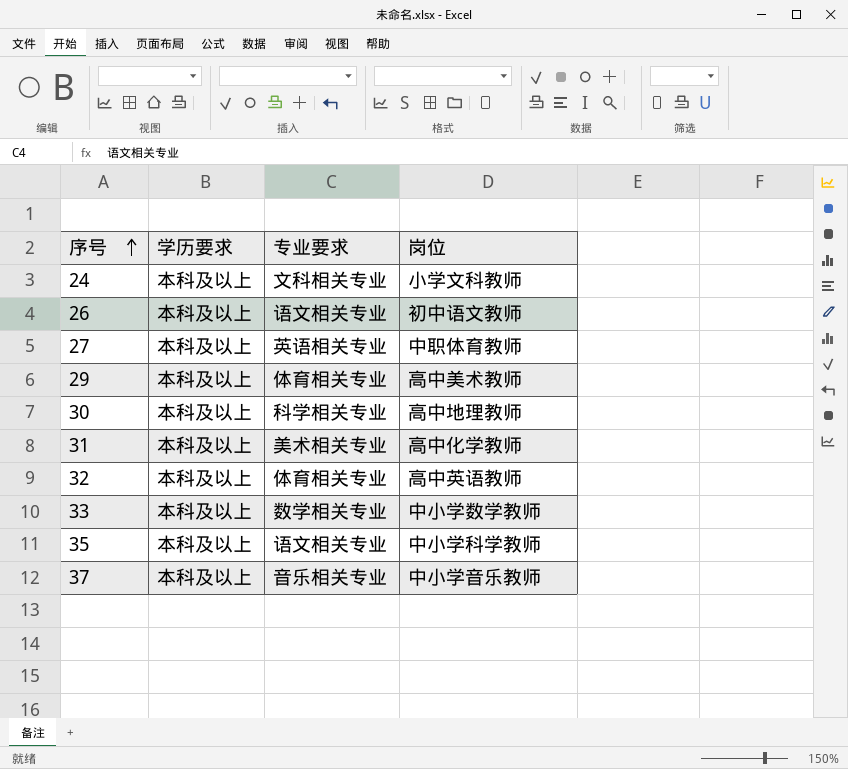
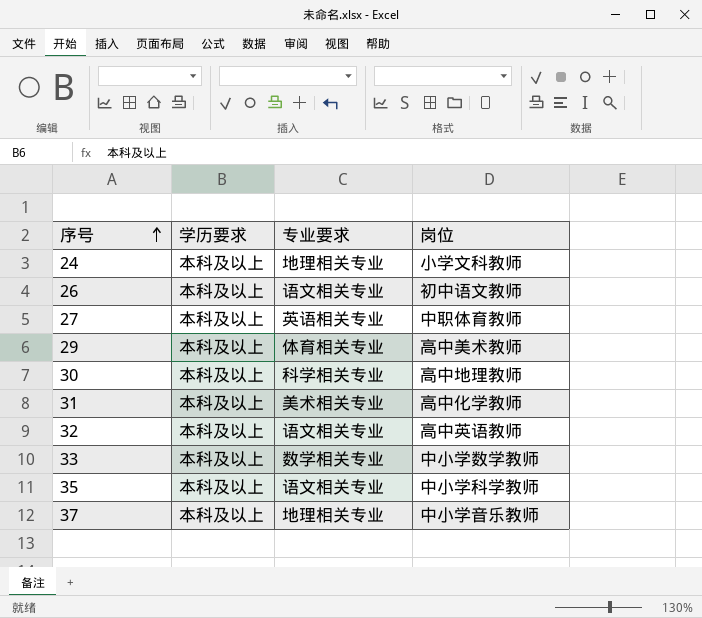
24 | 专业要求: 文科相关专业 -> 地理相关专业
32 | 专业要求: 体育相关专业 -> 语文相关专业
37 | 专业要求: 音乐相关专业 -> 地理相关专业

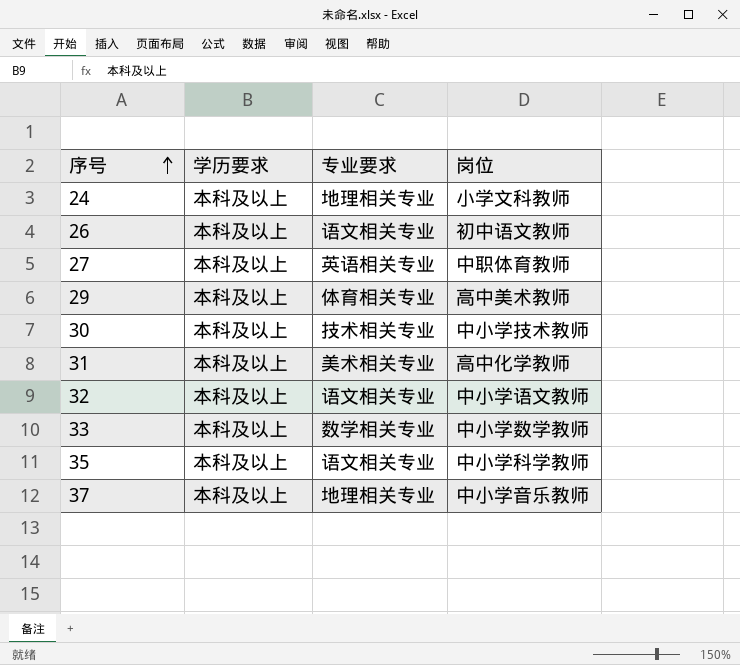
30 | 专业要求: 科学相关专业 -> 技术相关专业
30 | 岗位: 高中地理教师 -> 中小学技术教师
32 | 岗位: 高中英语教师 -> 中小学语文教师

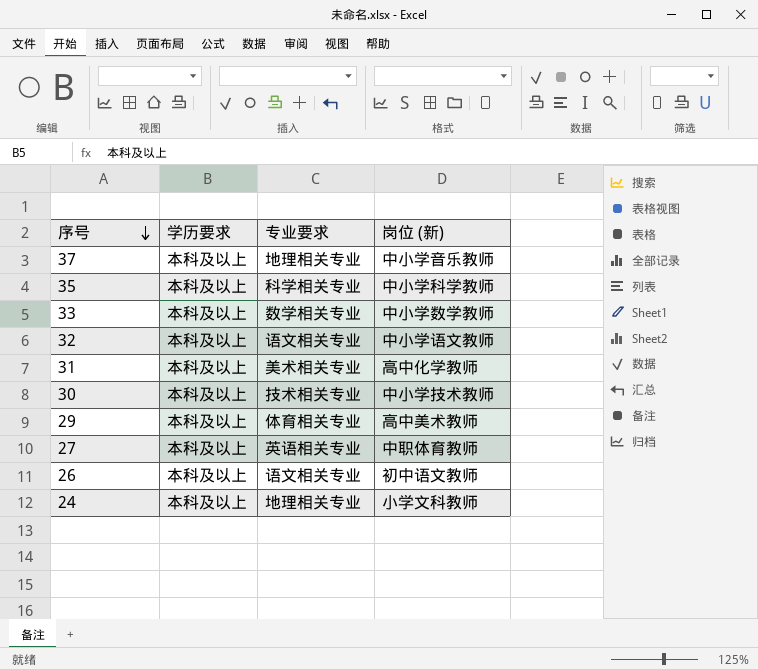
row order: 序号 ascending -> 序号 descending
column name: 岗位 -> 岗位 (新)
35 | 专业要求: 语文相关专业 -> 科学相关专业

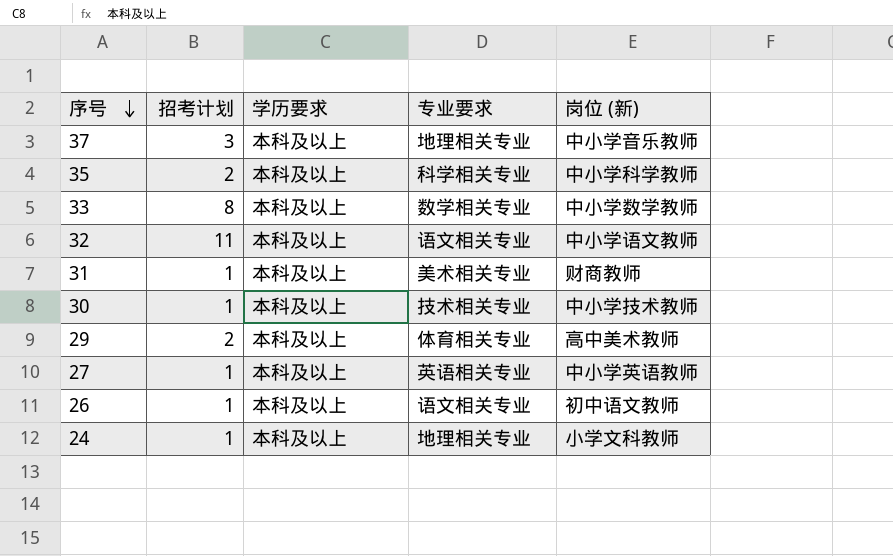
column 招考计划 | position: none -> 2
31 | 岗位 (新): 高中化学教师 -> 财商教师
27 | 岗位 (新): 中职体育教师 -> 中小学英语教师

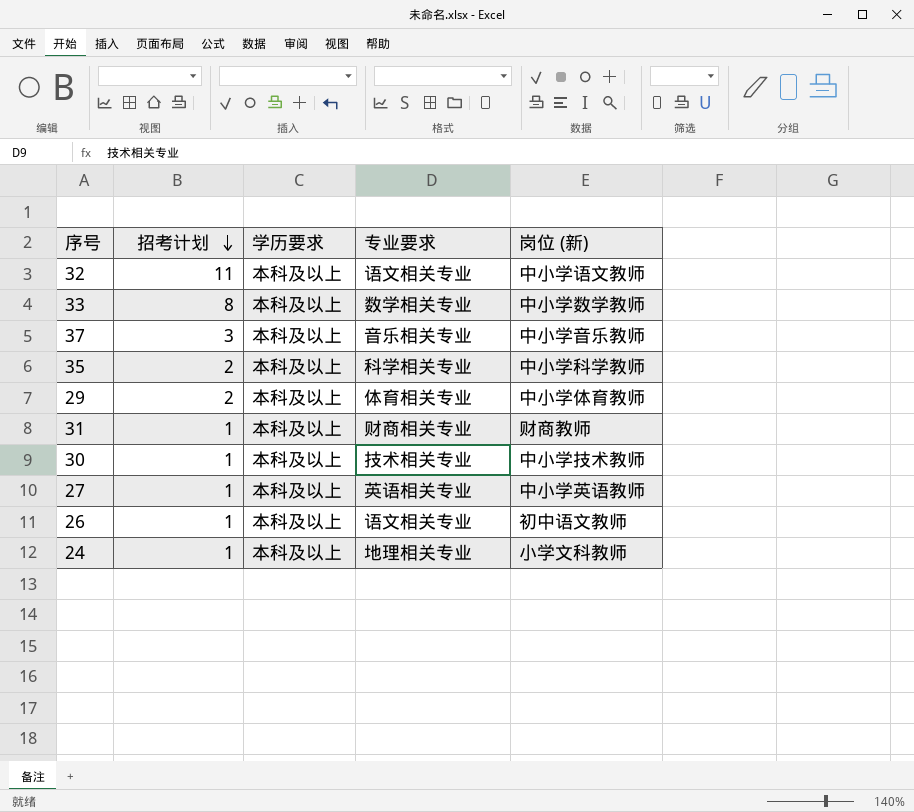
row order: 序号 descending -> 招考计划 descending
37 | 专业要求: 地理相关专业 -> 音乐相关专业
29 | 岗位 (新): 高中美术教师 -> 中小学体育教师
31 | 专业要求: 美术相关专业 -> 财商相关专业

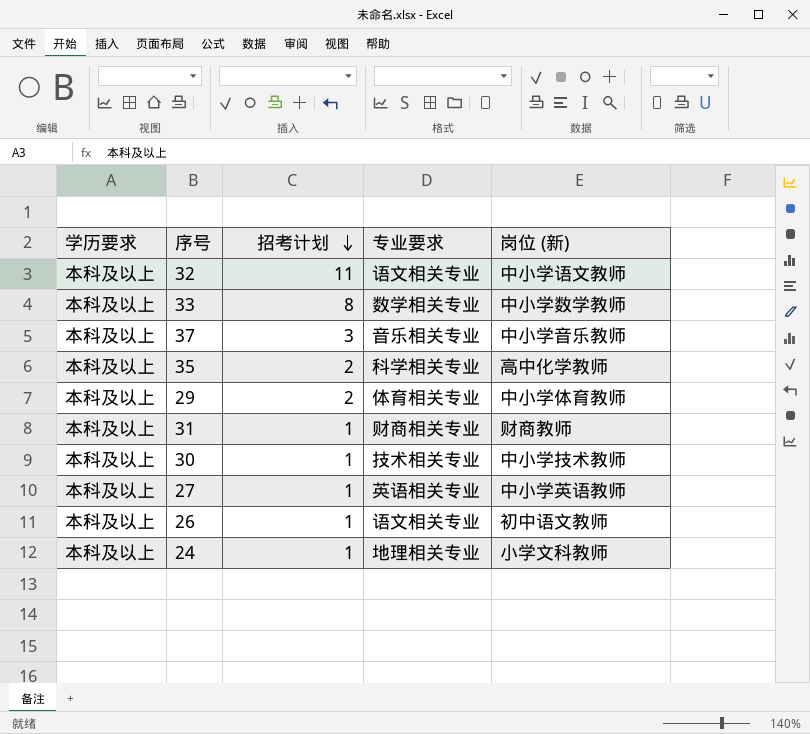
column 学历要求 | position: 3 -> 1
35 | 岗位 (新): 中小学科学教师 -> 高中化学教师

